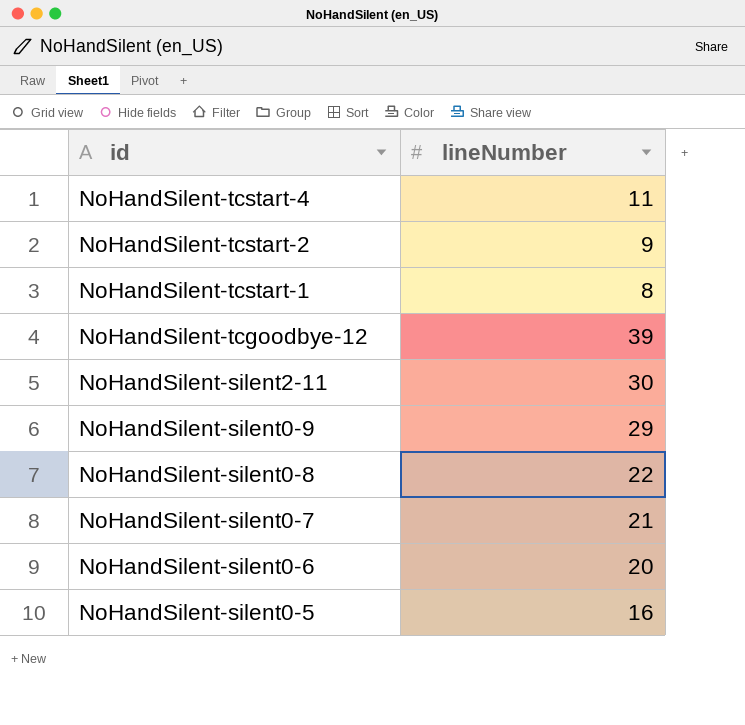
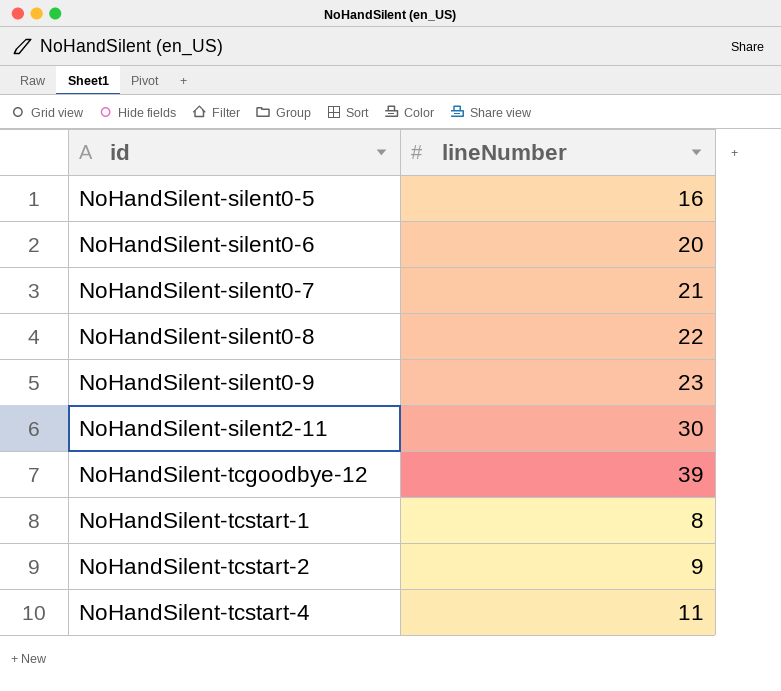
row order: id descending -> id ascending
NoHandSilent-silent0-9 | lineNumber: 29 -> 23

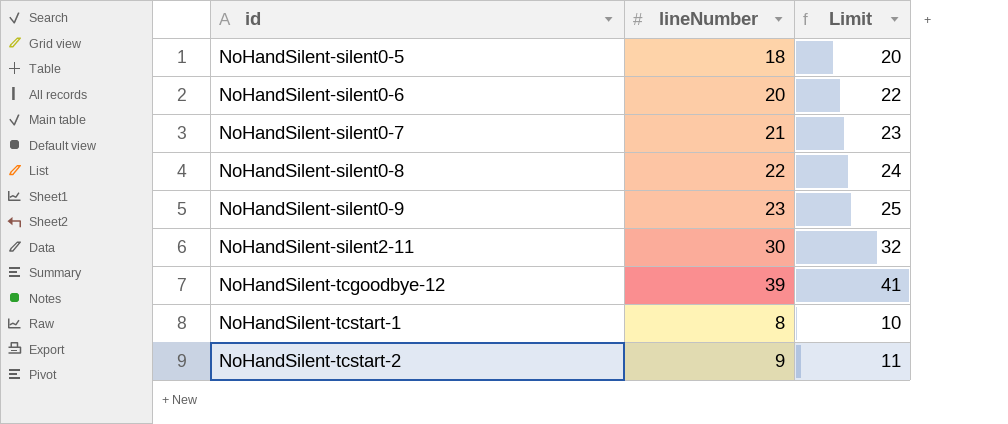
column Limit | formula: none -> [lineNumber] + 2
row NoHandSilent-tcstart-4: 11 -> none
NoHandSilent-silent0-5 | lineNumber: 16 -> 18

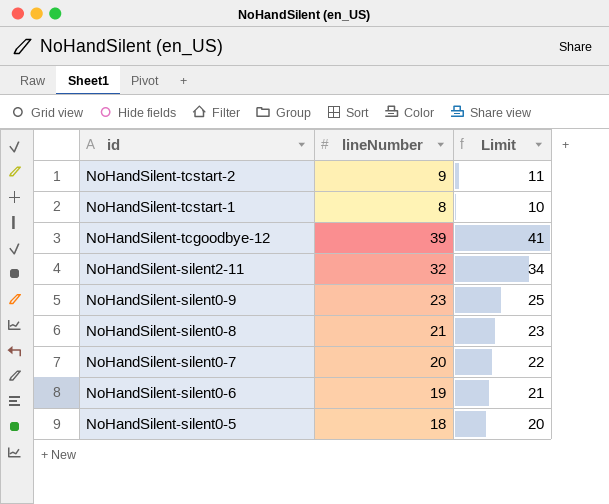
row order: id ascending -> id descending
NoHandSilent-silent2-11 | lineNumber: 30 -> 32
NoHandSilent-silent2-11 | Limit: 32 -> 34
NoHandSilent-silent0-8 | lineNumber: 22 -> 21
NoHandSilent-silent0-8 | Limit: 24 -> 23
NoHandSilent-silent0-7 | lineNumber: 21 -> 20
NoHandSilent-silent0-7 | Limit: 23 -> 22
NoHandSilent-silent0-6 | lineNumber: 20 -> 19
NoHandSilent-silent0-6 | Limit: 22 -> 21

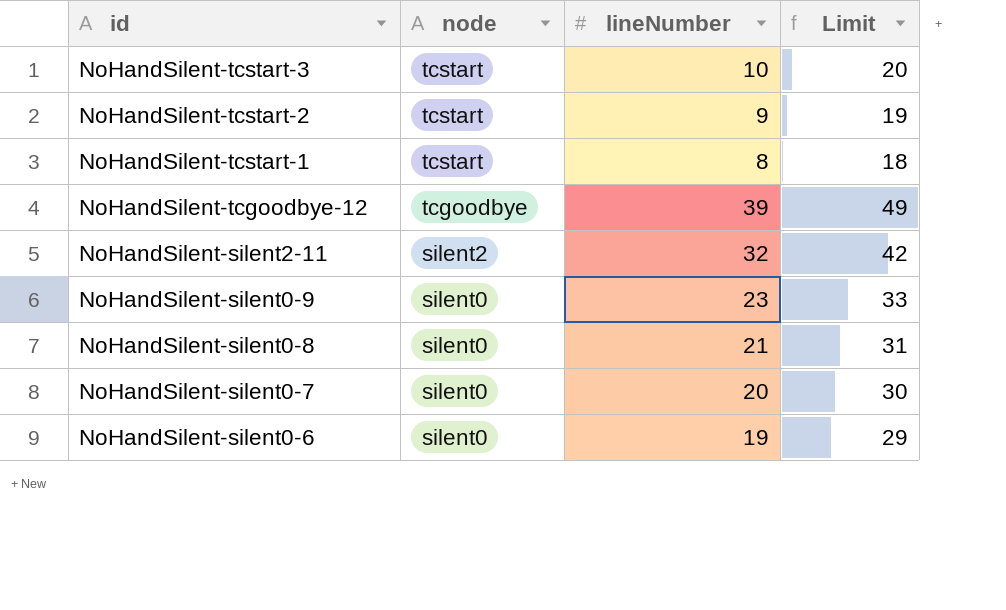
column node | position: none -> 2
column Limit | formula: [lineNumber] + 2 -> [lineNumber] + 10
row NoHandSilent-silent0-5: 18 | 20 -> none
row NoHandSilent-tcstart-3: none -> tcstart | 10 | 20

